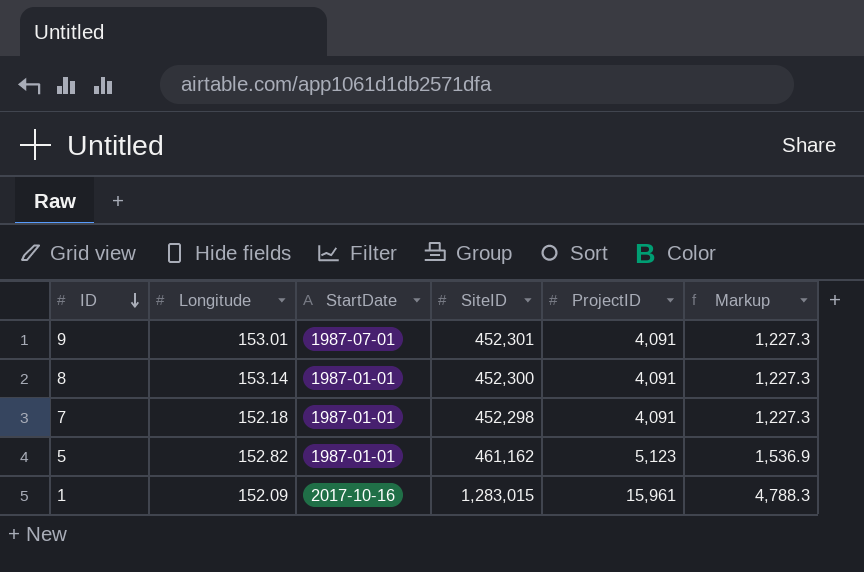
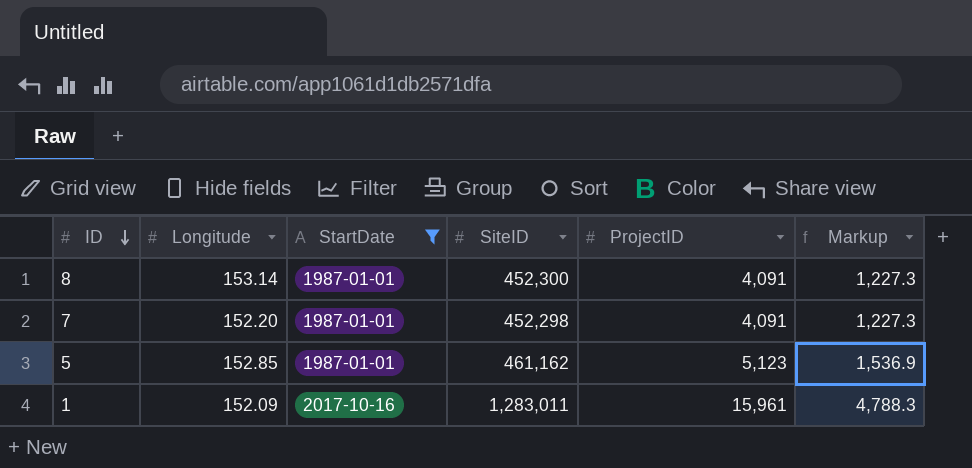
filter: none -> StartDate != 1987-07-01
7 | Longitude: 152.18 -> 152.20
5 | Longitude: 152.82 -> 152.85
1 | SiteID: 1,283,015 -> 1,283,011

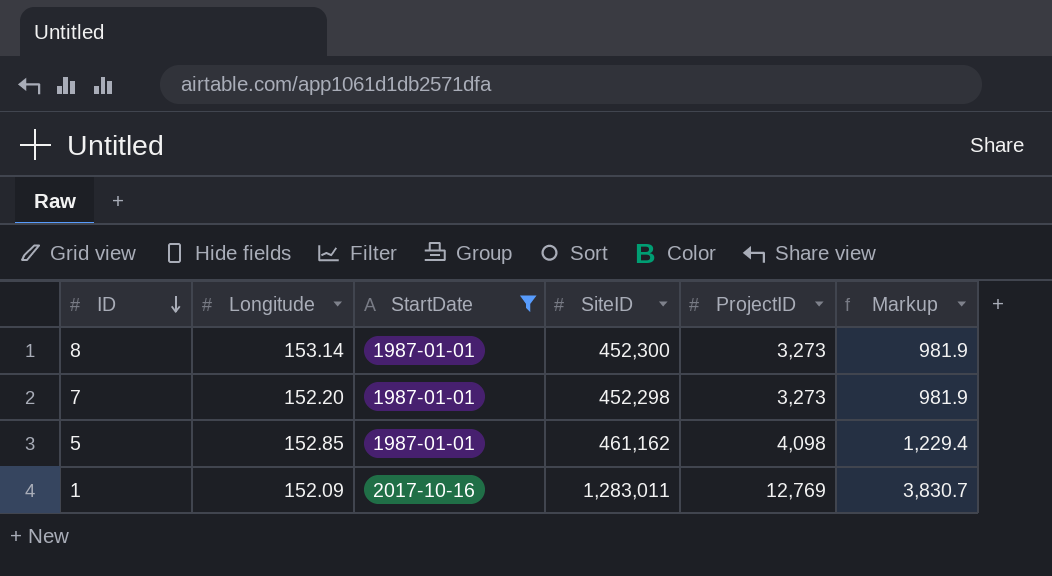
8 | ProjectID: 4,091 -> 3,273
8 | Markup: 1,227.3 -> 981.9
7 | ProjectID: 4,091 -> 3,273
7 | Markup: 1,227.3 -> 981.9
5 | ProjectID: 5,123 -> 4,098
5 | Markup: 1,536.9 -> 1,229.4
1 | ProjectID: 15,961 -> 12,769
1 | Markup: 4,788.3 -> 3,830.7

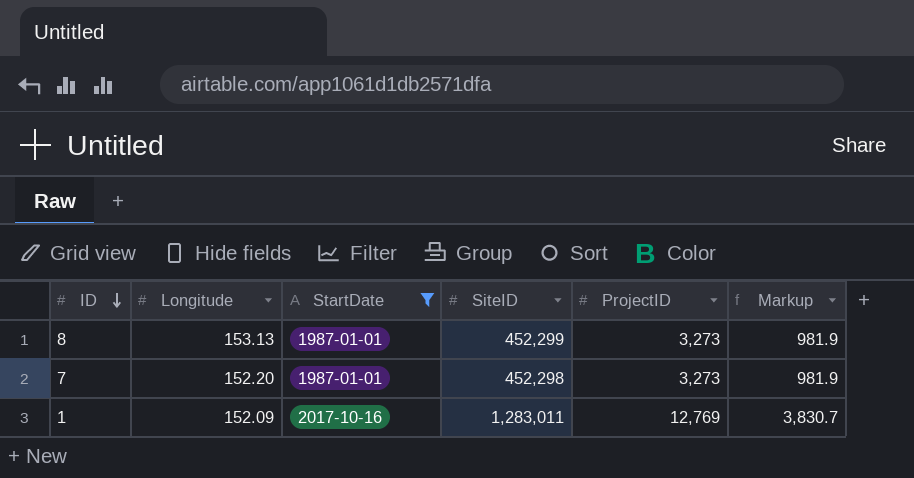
row 5: 152.85 | 1987-01-01 | 461,162 | 4,098 | 1,229.4 -> none
8 | Longitude: 153.14 -> 153.13
8 | SiteID: 452,300 -> 452,299

